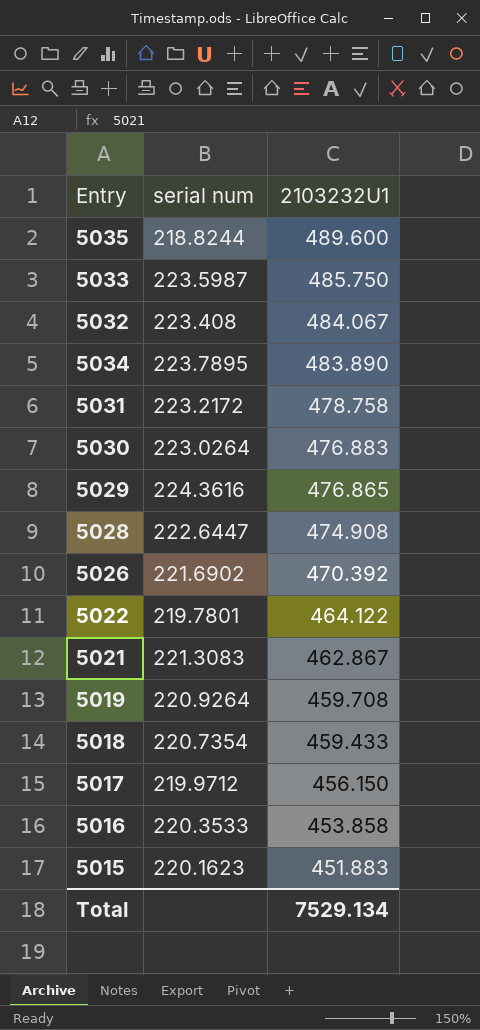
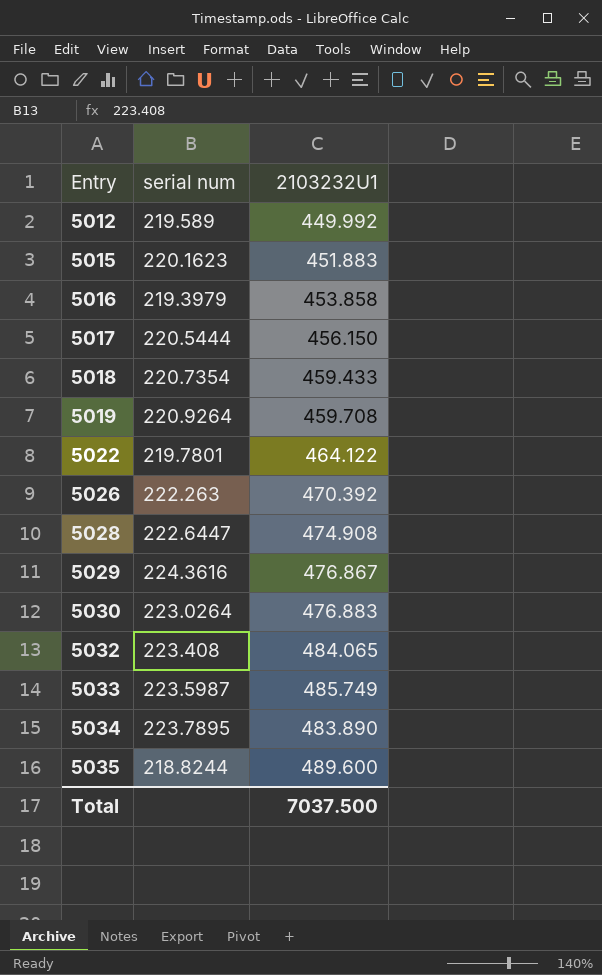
row order: 2103232U1 descending -> Entry ascending
row 5031: 223.2172 | 478.758 -> none
row 5021: 221.3083 | 462.867 -> none
row 5012: none -> 219.589 | 449.992
5016 | serial num: 220.3533 -> 219.3979
5017 | serial num: 219.9712 -> 220.5444
5026 | serial num: 221.6902 -> 222.263
5029 | 2103232U1: 476.865 -> 476.867
5032 | 2103232U1: 484.067 -> 484.065
5033 | 2103232U1: 485.750 -> 485.749
Total | 2103232U1: 7529.134 -> 7037.500

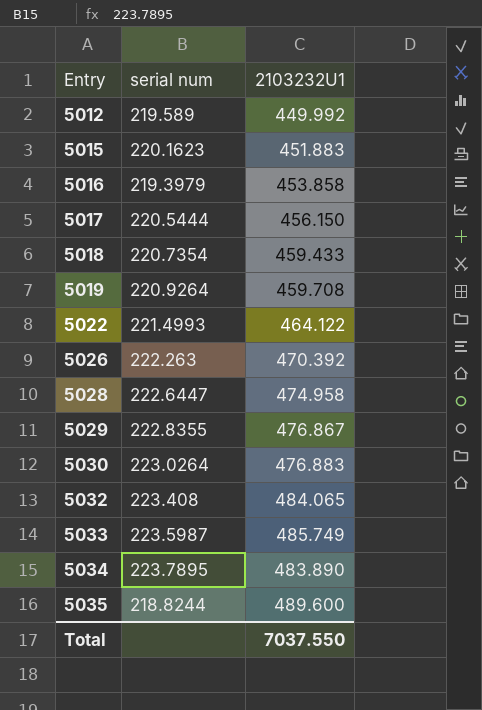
5022 | serial num: 219.7801 -> 221.4993
5028 | 2103232U1: 474.908 -> 474.958
5029 | serial num: 224.3616 -> 222.8355
Total | 2103232U1: 7037.500 -> 7037.550

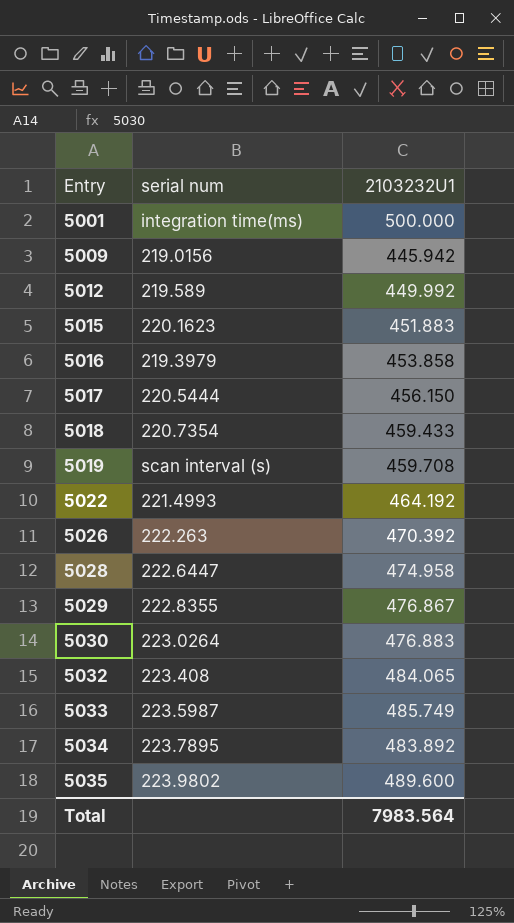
row 5001: none -> integration time(ms) | 500.000
row 5009: none -> 219.0156 | 445.942
5019 | serial num: 220.9264 -> scan interval (s)
5022 | 2103232U1: 464.122 -> 464.192
5034 | 2103232U1: 483.890 -> 483.892
5035 | serial num: 218.8244 -> 223.9802
Total | 2103232U1: 7037.550 -> 7983.564

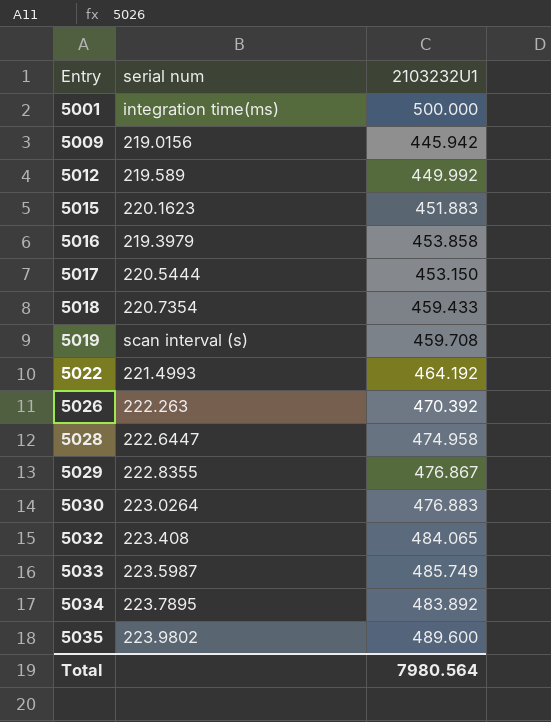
5017 | 2103232U1: 456.150 -> 453.150
Total | 2103232U1: 7983.564 -> 7980.564

